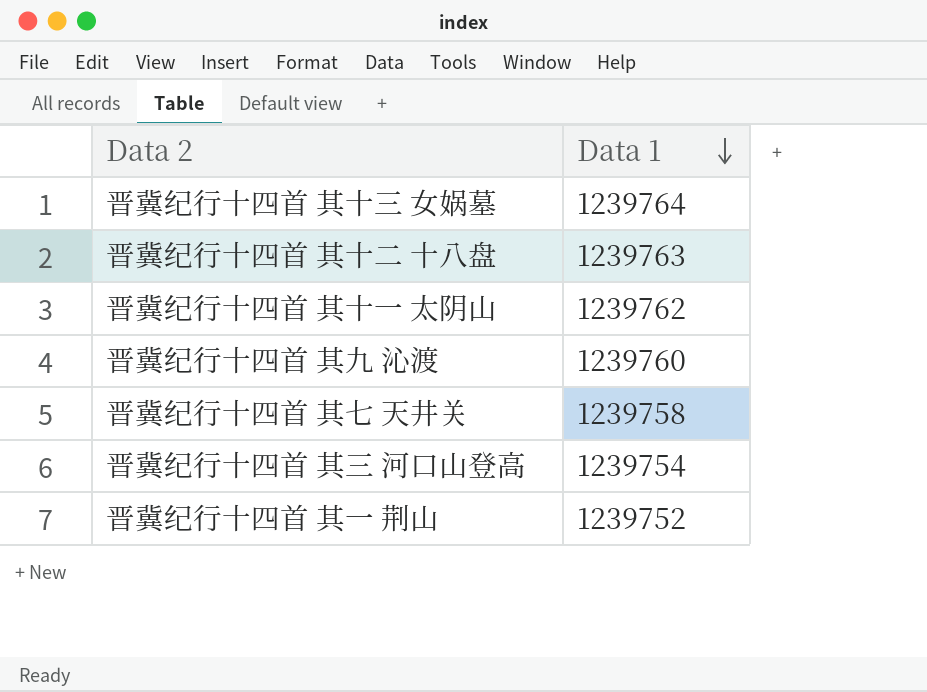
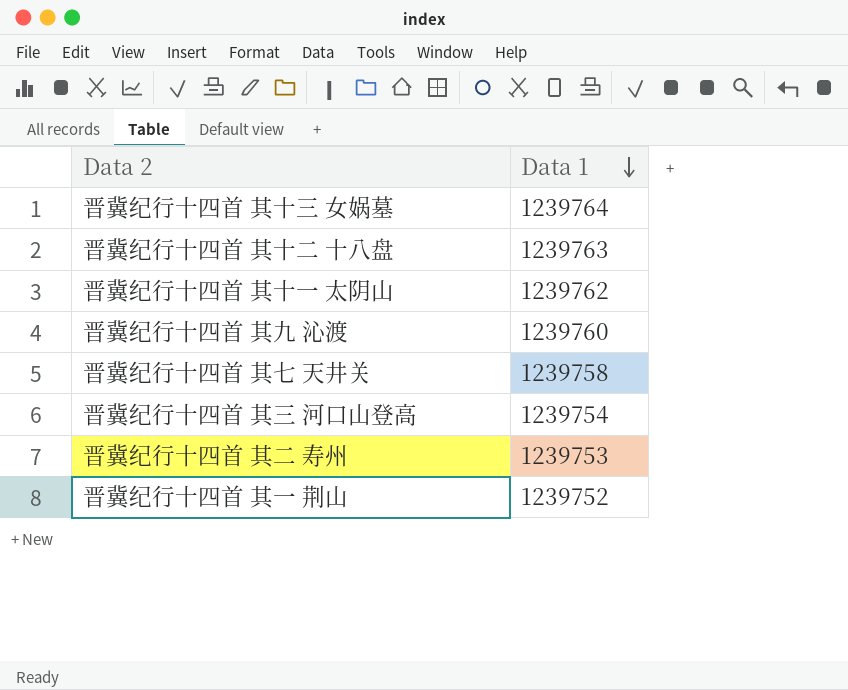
row 晋冀纪行十四首 其二 寿州: none -> 1239753

